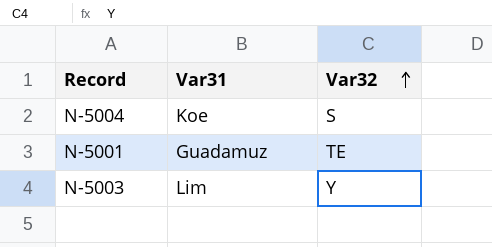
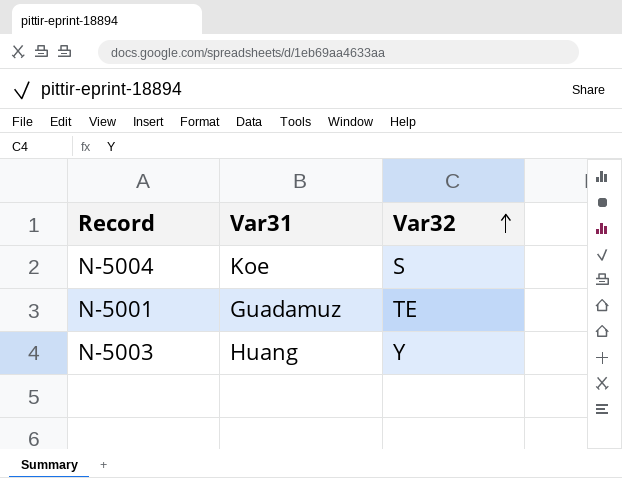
N-5003 | Var31: Lim -> Huang

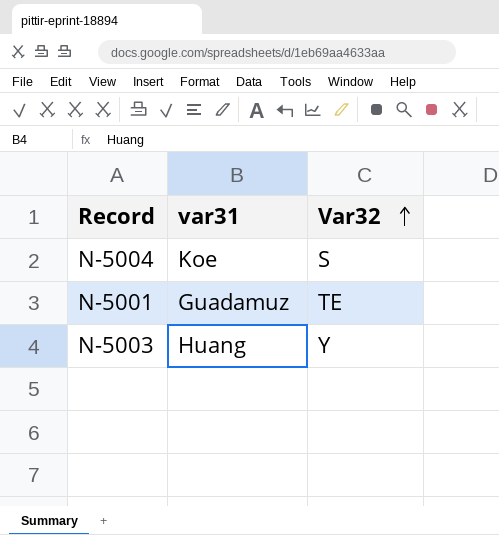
column name: Var31 -> var31

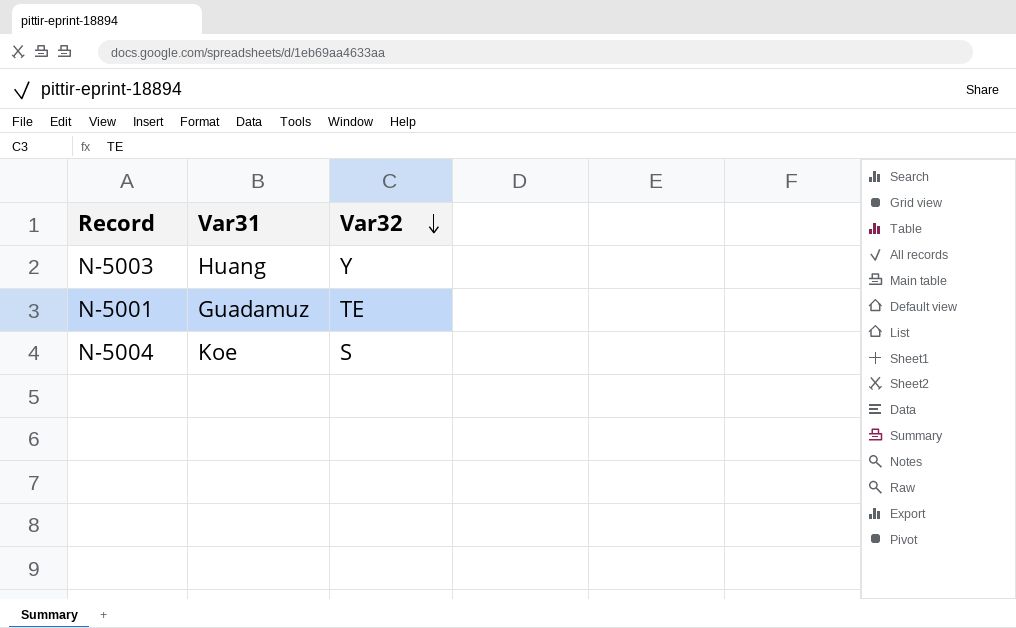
row order: Var32 ascending -> Var32 descending
column name: var31 -> Var31

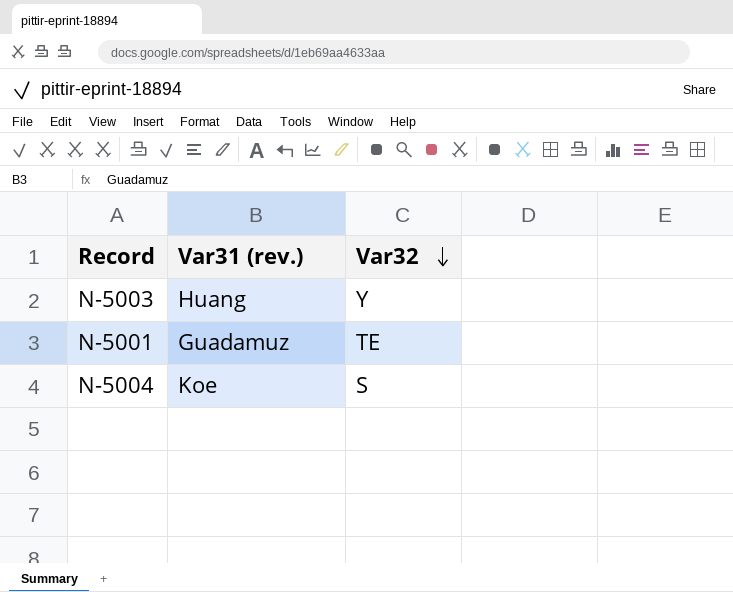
column name: Var31 -> Var31 (rev.)

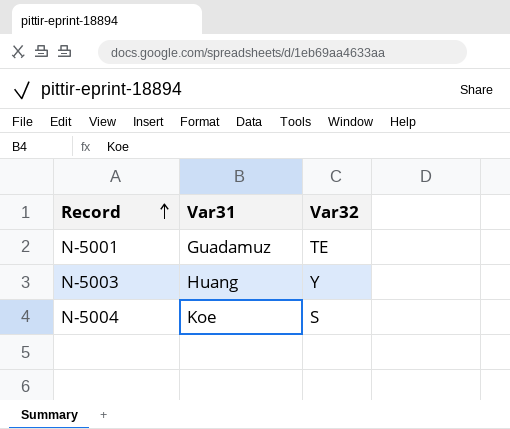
row order: Var32 descending -> Record ascending
column name: Var31 (rev.) -> Var31

